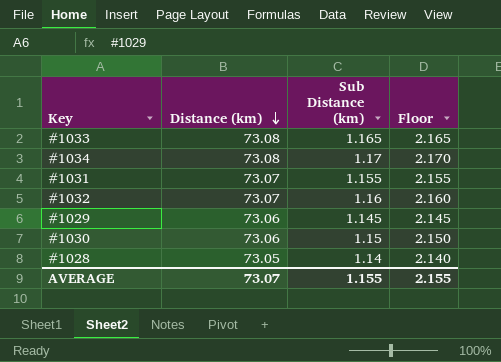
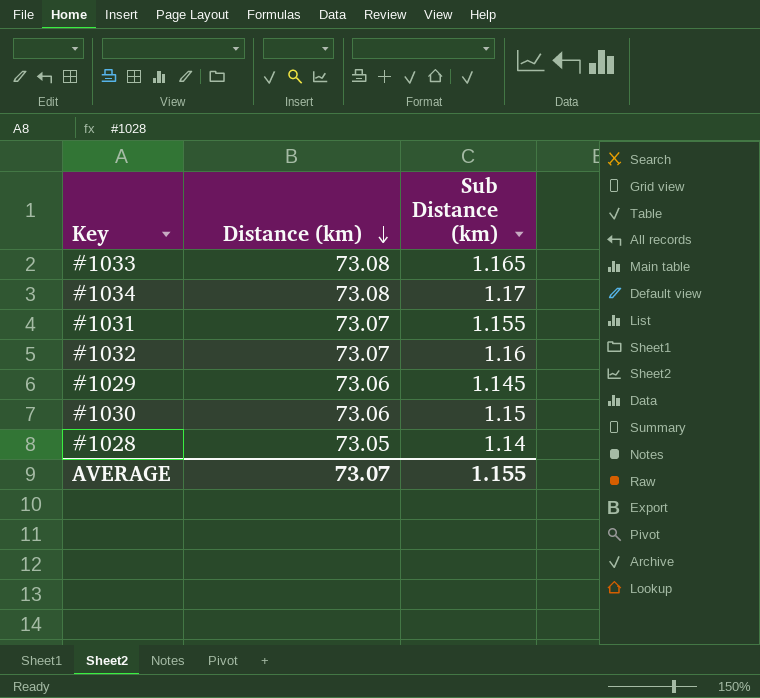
column Floor | formula: [Sub Distance (km)] + 1 -> none

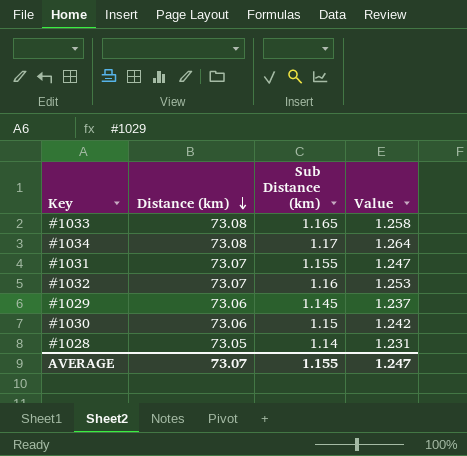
column Value | formula: none -> [Sub Distance (km)] * 1.08

